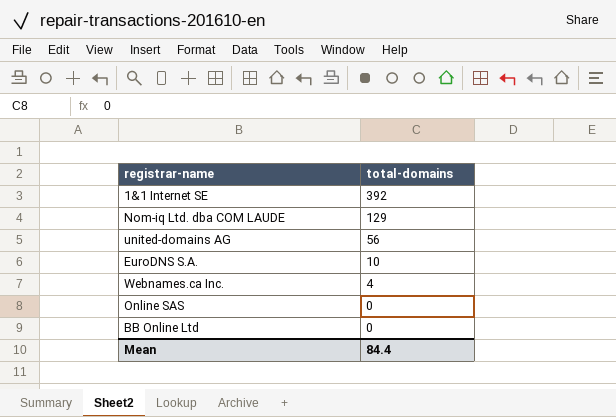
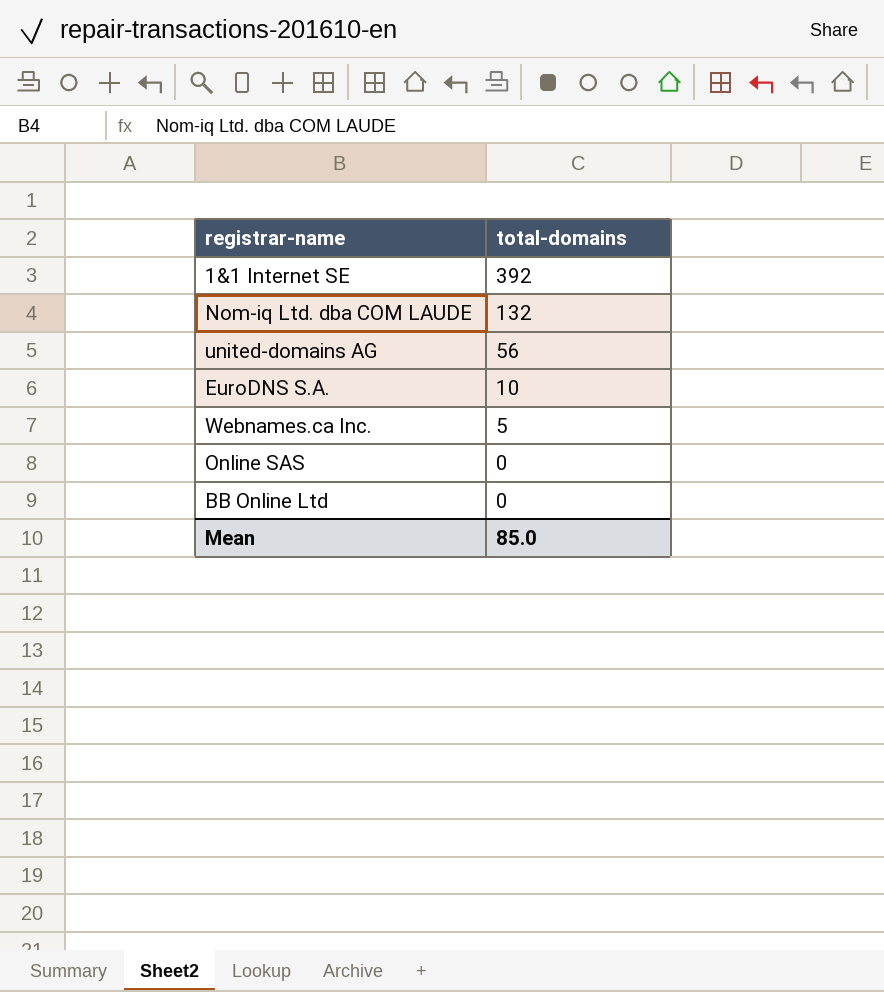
Nom-iq Ltd. dba COM LAUDE | total-domains: 129 -> 132
Webnames.ca Inc. | total-domains: 4 -> 5
Mean | total-domains: 84.4 -> 85.0

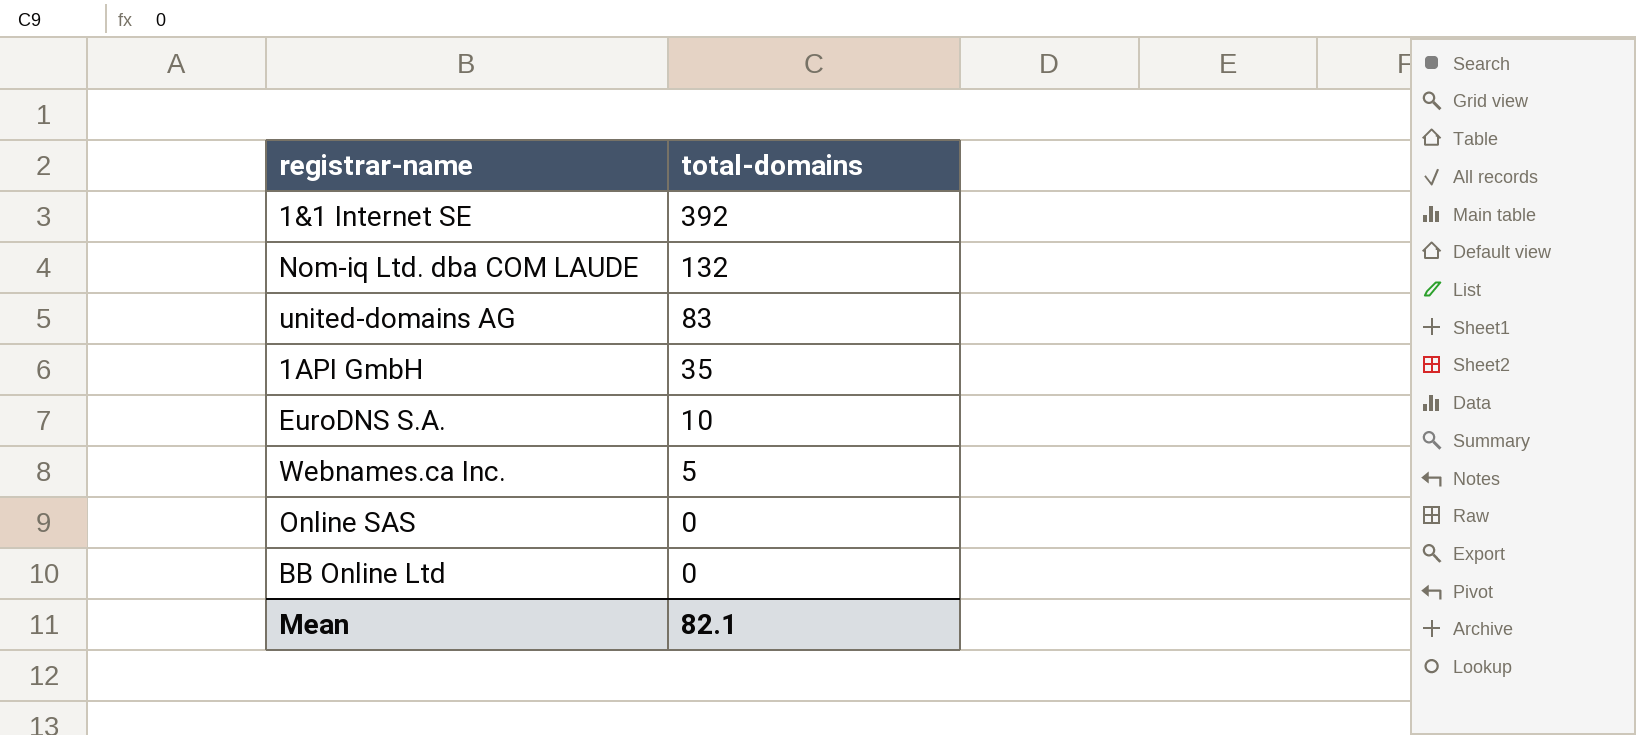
united-domains AG | total-domains: 56 -> 83
row 1API GmbH: none -> 35
Mean | total-domains: 85.0 -> 82.1

